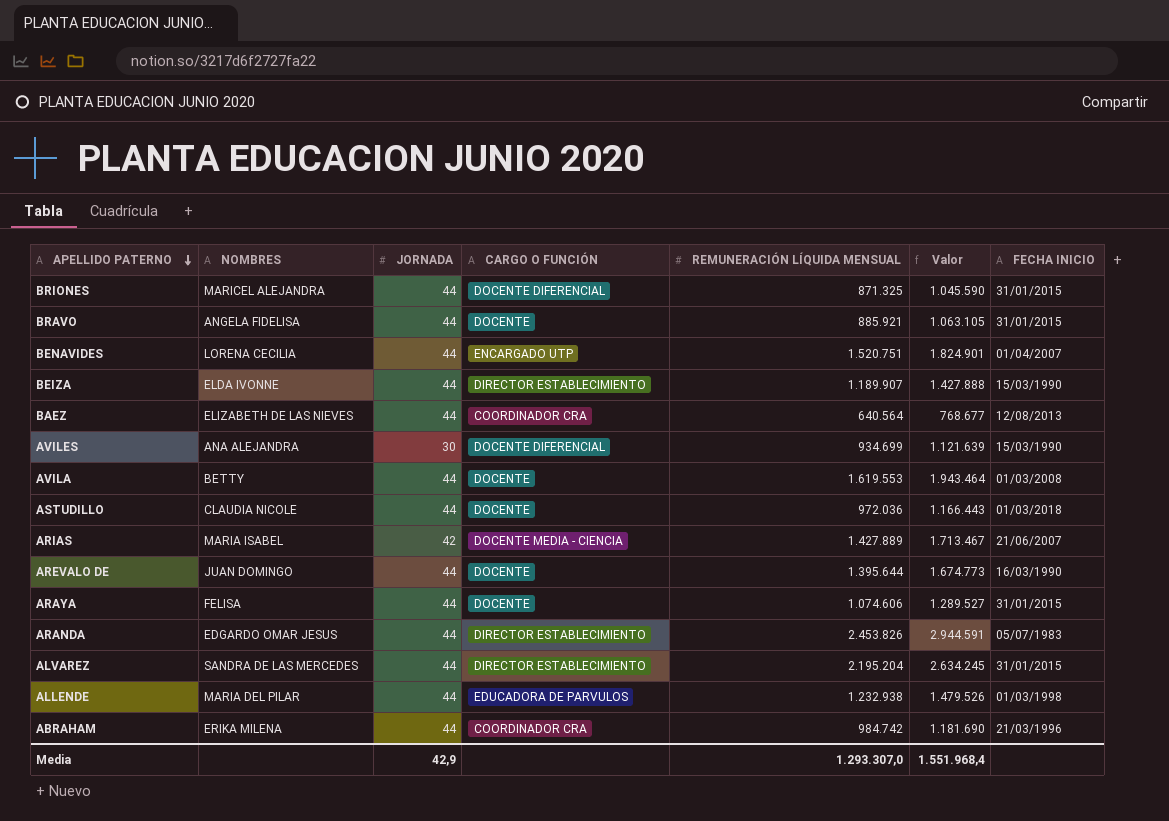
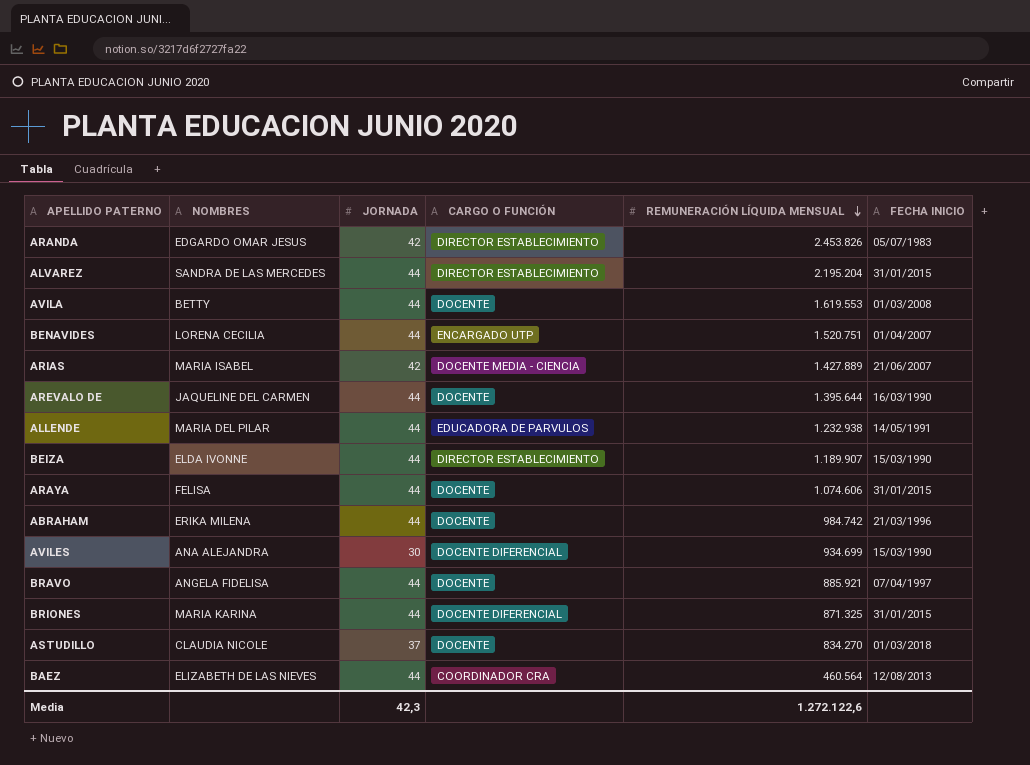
row order: APELLIDO PATERNO descending -> REMUNERACIÓN LÍQUIDA MENSUAL descending
column Valor | formula: [REMUNERACIÓN LÍQUIDA MENSUAL] * 1,2 -> none
ARANDA | JORNADA: 44 -> 42
AREVALO DE | NOMBRES: JUAN DOMINGO -> JAQUELINE DEL CARMEN
ALLENDE | FECHA INICIO: 01/03/1998 -> 14/05/1991
ABRAHAM | CARGO O FUNCIÓN: COORDINADOR CRA -> DOCENTE
BRAVO | FECHA INICIO: 31/01/2015 -> 07/04/1997
BRIONES | NOMBRES: MARICEL ALEJANDRA -> MARIA KARINA
ASTUDILLO | JORNADA: 44 -> 37
ASTUDILLO | REMUNERACIÓN LÍQUIDA MENSUAL: 972.036 -> 834.270
BAEZ | REMUNERACIÓN LÍQUIDA MENSUAL: 640.564 -> 460.564
Media | JORNADA: 42,9 -> 42,3
Media | REMUNERACIÓN LÍQUIDA MENSUAL: 1.293.307,0 -> 1.272.122,6

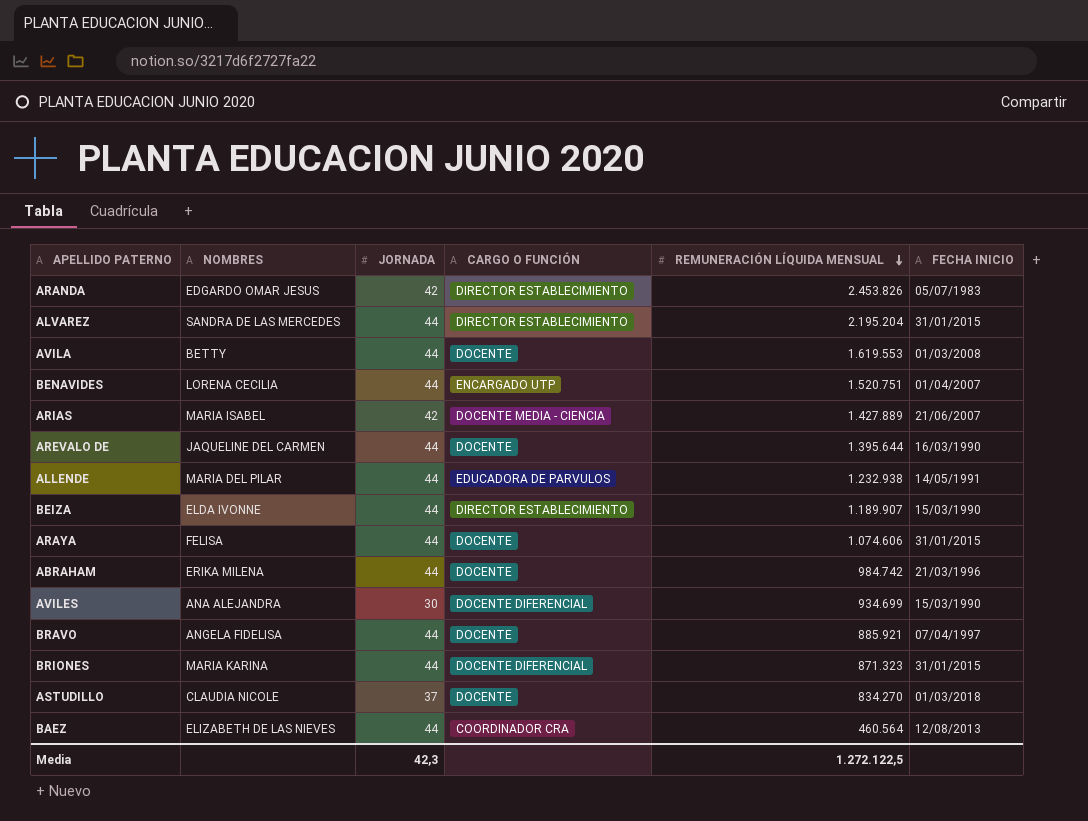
BRIONES | REMUNERACIÓN LÍQUIDA MENSUAL: 871.325 -> 871.323
Media | REMUNERACIÓN LÍQUIDA MENSUAL: 1.272.122,6 -> 1.272.122,5

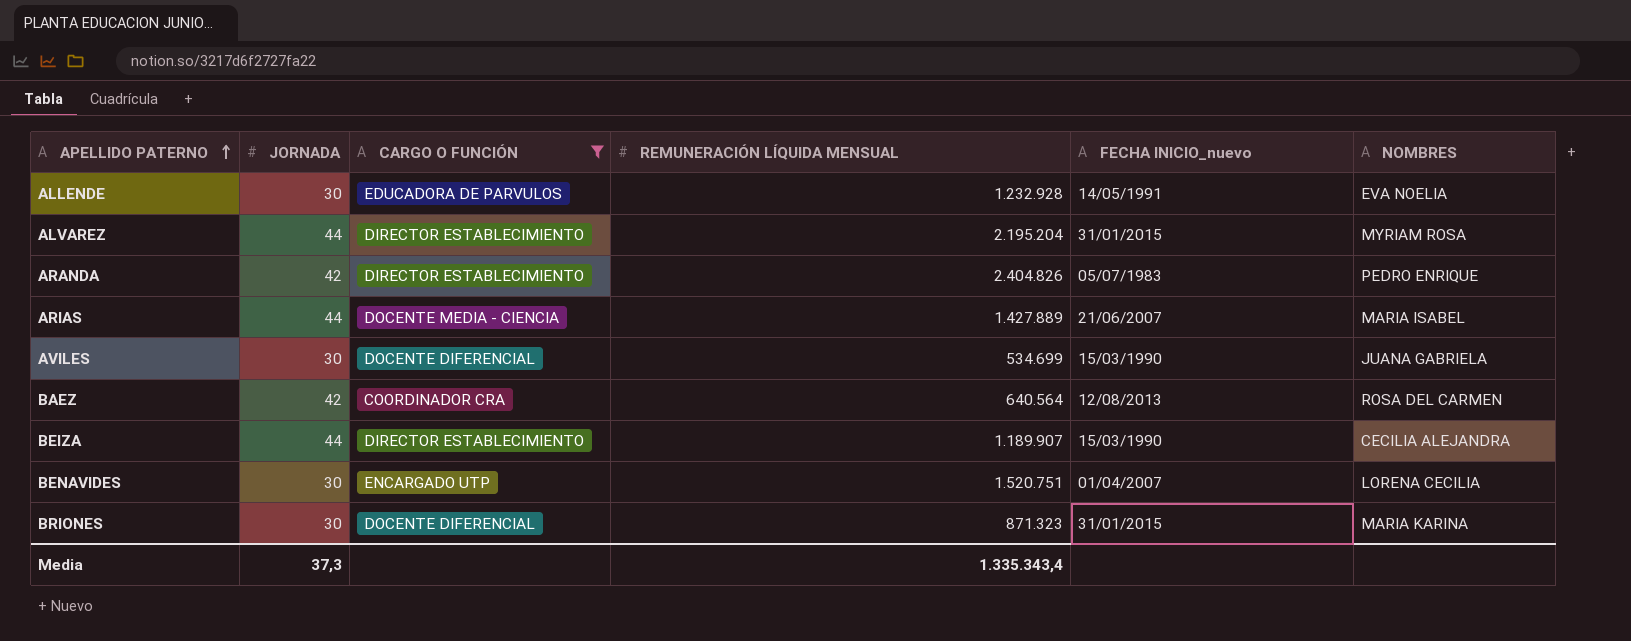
filter: none -> CARGO O FUNCIÓN != DOCENTE
row order: REMUNERACIÓN LÍQUIDA MENSUAL descending -> APELLIDO PATERNO ascending
column name: FECHA INICIO -> FECHA INICIO_nuevo
column NOMBRES | position: 2 -> 6
ALLENDE | JORNADA: 44 -> 30
ALLENDE | REMUNERACIÓN LÍQUIDA MENSUAL: 1.232.938 -> 1.232.928
ALLENDE | NOMBRES: MARIA DEL PILAR -> EVA NOELIA
ALVAREZ | NOMBRES: SANDRA DE LAS MERCEDES -> MYRIAM ROSA
ARANDA | REMUNERACIÓN LÍQUIDA MENSUAL: 2.453.826 -> 2.404.826
ARANDA | NOMBRES: EDGARDO OMAR JESUS -> PEDRO ENRIQUE
ARIAS | JORNADA: 42 -> 44
AVILES | REMUNERACIÓN LÍQUIDA MENSUAL: 934.699 -> 534.699
AVILES | NOMBRES: ANA ALEJANDRA -> JUANA GABRIELA
BAEZ | JORNADA: 44 -> 42
BAEZ | REMUNERACIÓN LÍQUIDA MENSUAL: 460.564 -> 640.564
BAEZ | NOMBRES: ELIZABETH DE LAS NIEVES -> ROSA DEL CARMEN
BEIZA | NOMBRES: ELDA IVONNE -> CECILIA ALEJANDRA
BENAVIDES | JORNADA: 44 -> 30
BRIONES | JORNADA: 44 -> 30
Media | JORNADA: 42,3 -> 37,3
Media | REMUNERACIÓN LÍQUIDA MENSUAL: 1.272.122,5 -> 1.335.343,4

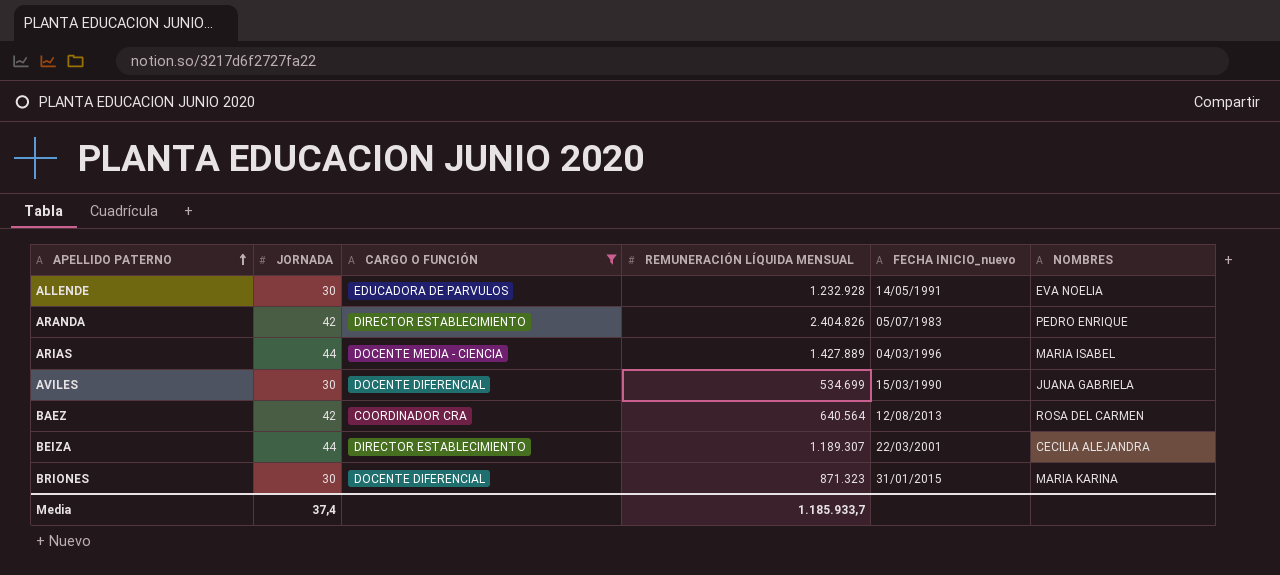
row ALVAREZ: 44 | DIRECTOR ESTABLECIMIENTO | 2.195.204 | 31/01/2015 | MYRIAM ROSA -> none
row BENAVIDES: 30 | ENCARGADO UTP | 1.520.751 | 01/04/2007 | LORENA CECILIA -> none
ARIAS | FECHA INICIO_nuevo: 21/06/2007 -> 04/03/1996
BEIZA | REMUNERACIÓN LÍQUIDA MENSUAL: 1.189.907 -> 1.189.307
BEIZA | FECHA INICIO_nuevo: 15/03/1990 -> 22/03/2001
Media | JORNADA: 37,3 -> 37,4
Media | REMUNERACIÓN LÍQUIDA MENSUAL: 1.335.343,4 -> 1.185.933,7

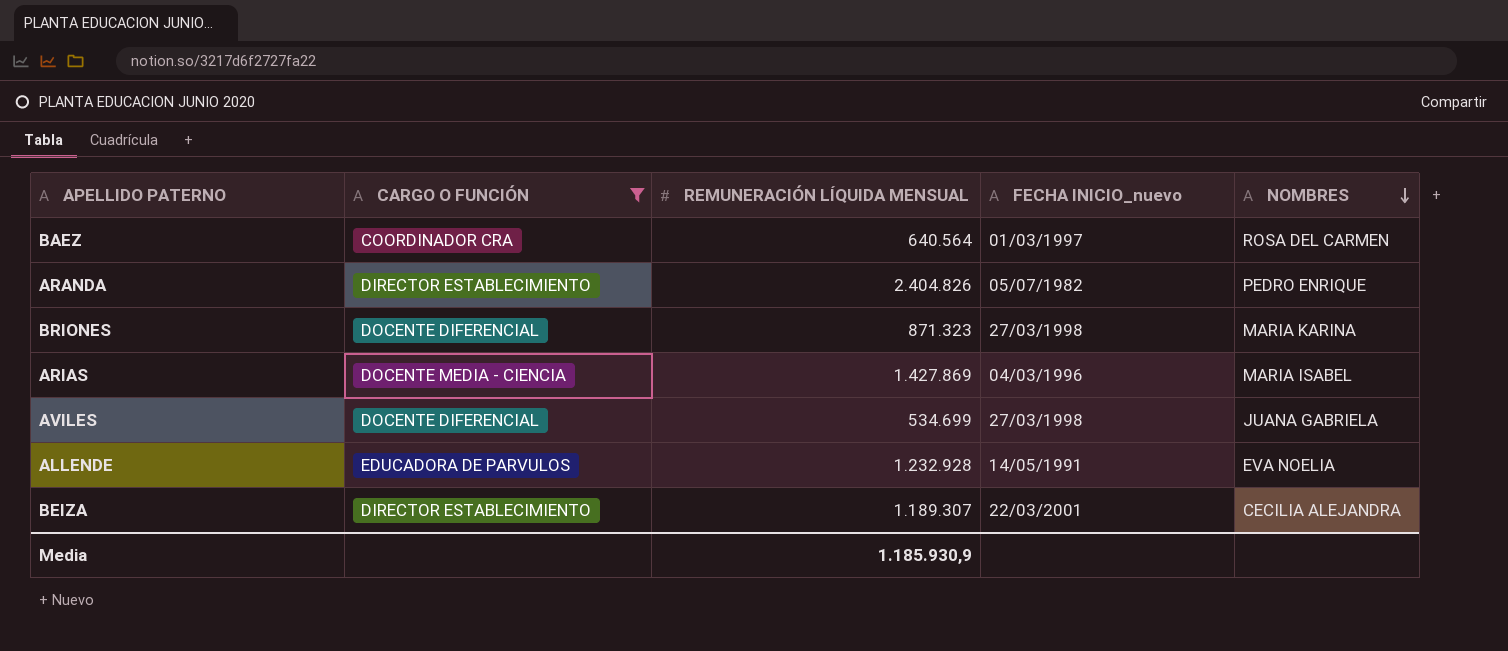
row order: APELLIDO PATERNO ascending -> NOMBRES descending
column JORNADA | position: 2 -> none
BAEZ | FECHA INICIO_nuevo: 12/08/2013 -> 01/03/1997
ARANDA | FECHA INICIO_nuevo: 05/07/1983 -> 05/07/1982
BRIONES | FECHA INICIO_nuevo: 31/01/2015 -> 27/03/1998
ARIAS | REMUNERACIÓN LÍQUIDA MENSUAL: 1.427.889 -> 1.427.869
AVILES | FECHA INICIO_nuevo: 15/03/1990 -> 27/03/1998
Media | REMUNERACIÓN LÍQUIDA MENSUAL: 1.185.933,7 -> 1.185.930,9

